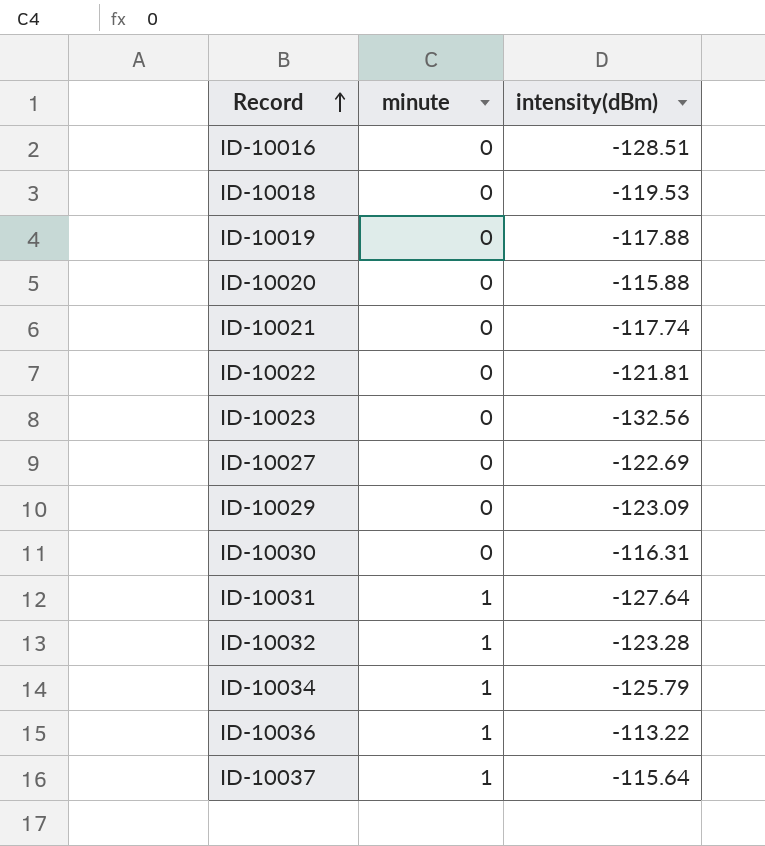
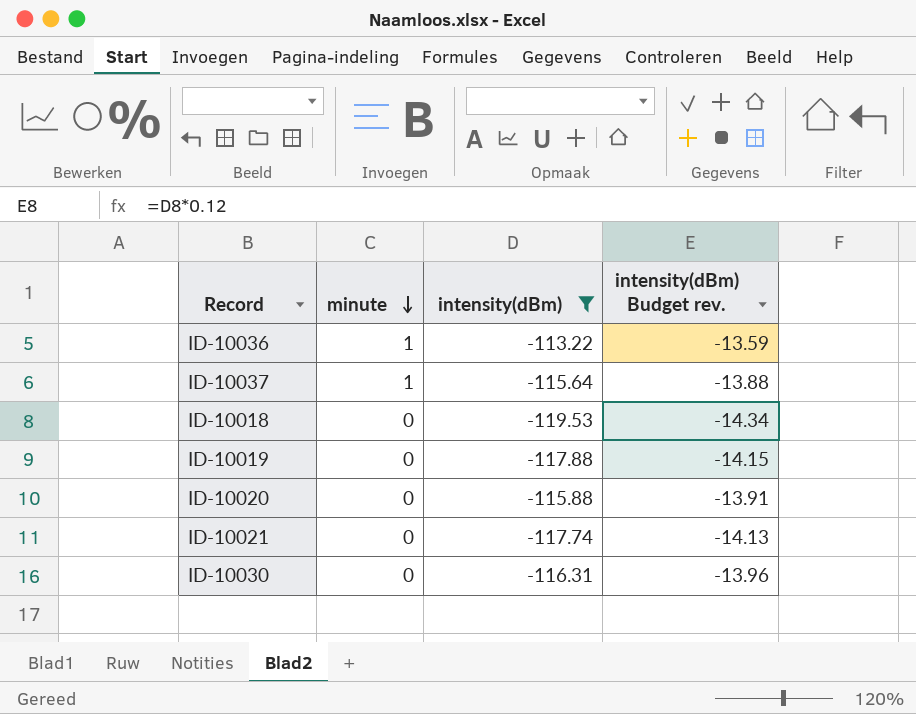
filter: none -> intensity(dBm) >= -119.53
row order: Record ascending -> minute descending
column intensity(dBm) Budget rev. | formula: none -> [intensity(dBm)] * 0.12

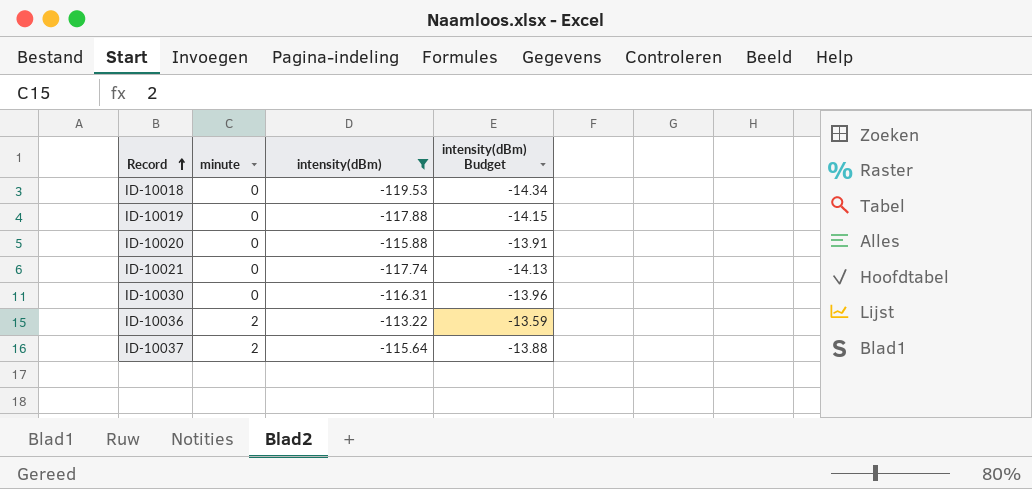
row order: minute descending -> Record ascending
column name: intensity(dBm) Budget rev. -> intensity(dBm) Budget
ID-10036 | minute: 1 -> 2
ID-10037 | minute: 1 -> 2

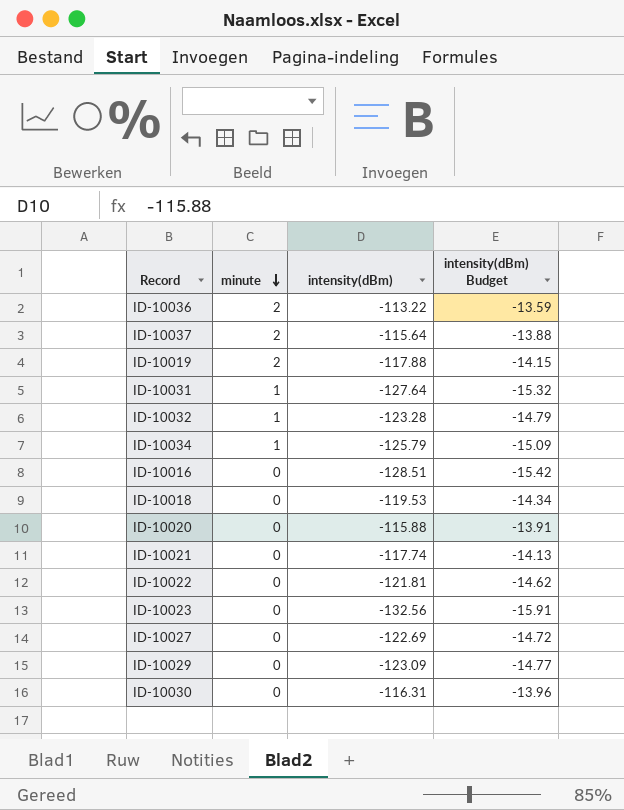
filter: intensity(dBm) >= -119.53 -> none
row order: Record ascending -> minute descending
ID-10019 | minute: 0 -> 2

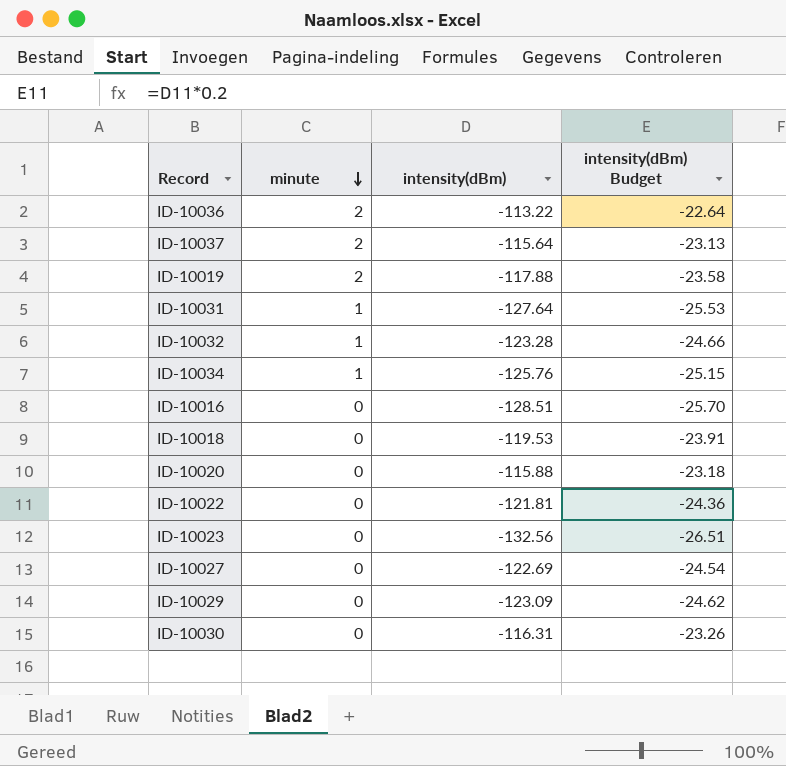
column intensity(dBm) Budget | formula: [intensity(dBm)] * 0.12 -> [intensity(dBm)] * 0.2
row ID-10021: 0 | -117.74 | -14.13 -> none
ID-10034 | intensity(dBm): -125.79 -> -125.76

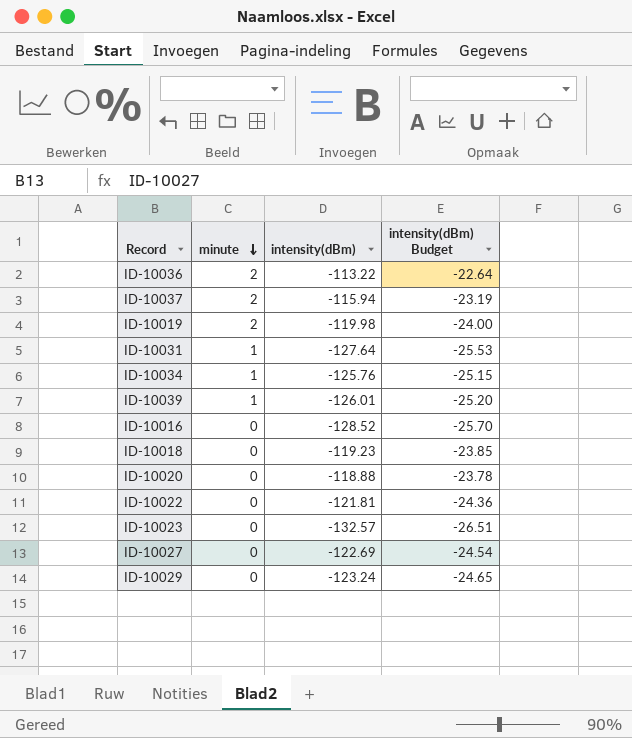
row ID-10032: 1 | -123.28 | -24.66 -> none
row ID-10030: 0 | -116.31 | -23.26 -> none
ID-10037 | intensity(dBm): -115.64 -> -115.94
ID-10037 | intensity(dBm) Budget: -23.13 -> -23.19
ID-10019 | intensity(dBm): -117.88 -> -119.98
ID-10019 | intensity(dBm) Budget: -23.58 -> -24.00
row ID-10039: none -> 1 | -126.01 | -25.20
ID-10016 | intensity(dBm): -128.51 -> -128.52
ID-10018 | intensity(dBm): -119.53 -> -119.23
ID-10018 | intensity(dBm) Budget: -23.91 -> -23.85
ID-10020 | intensity(dBm): -115.88 -> -118.88
ID-10020 | intensity(dBm) Budget: -23.18 -> -23.78
ID-10023 | intensity(dBm): -132.56 -> -132.57
ID-10029 | intensity(dBm): -123.09 -> -123.24
ID-10029 | intensity(dBm) Budget: -24.62 -> -24.65

